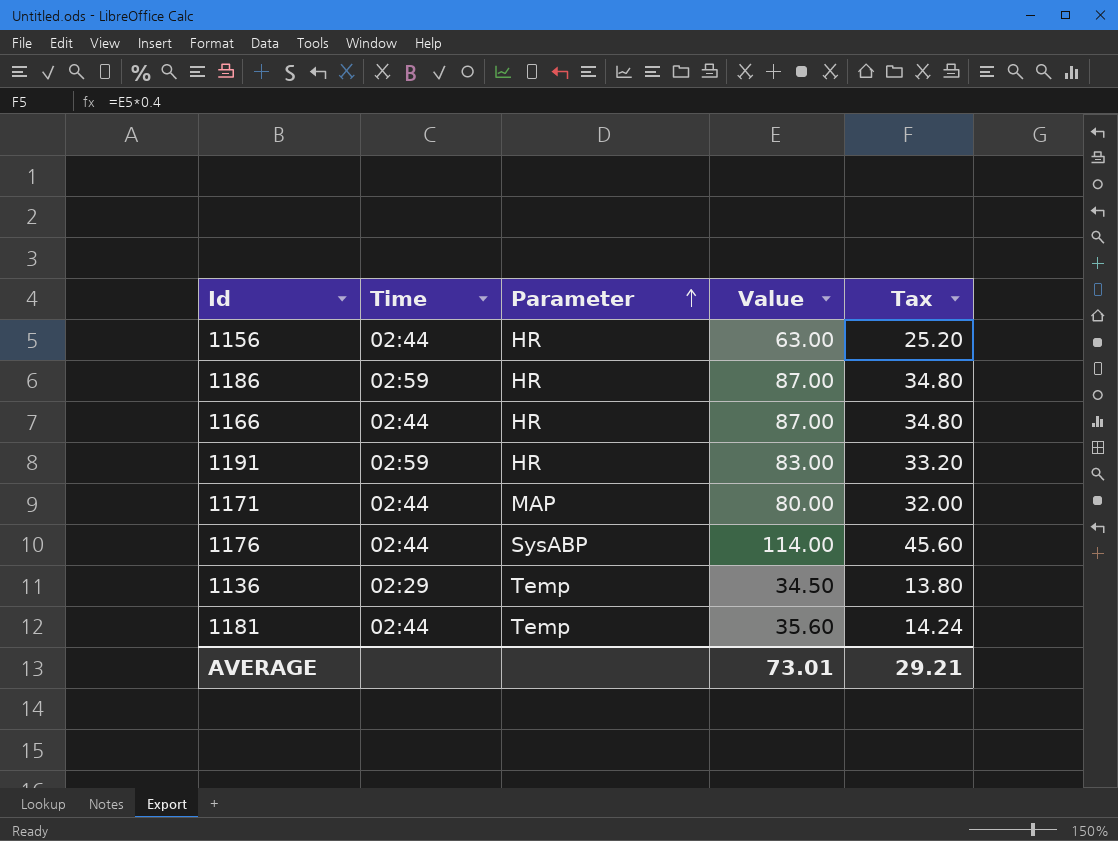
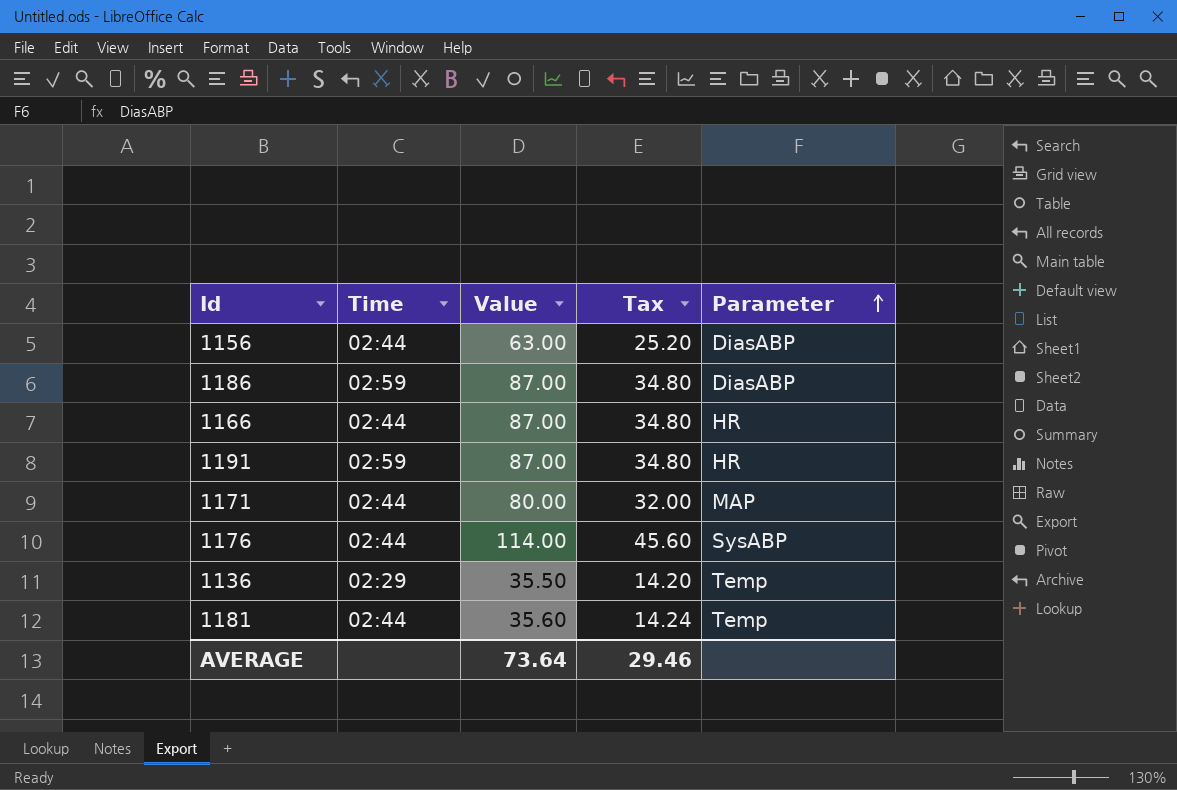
column Parameter | position: 3 -> 5
1156 | Parameter: HR -> DiasABP
1186 | Parameter: HR -> DiasABP
1191 | Value: 83.00 -> 87.00
1191 | Tax: 33.20 -> 34.80
1136 | Value: 34.50 -> 35.50
1136 | Tax: 13.80 -> 14.20
AVERAGE | Value: 73.01 -> 73.64
AVERAGE | Tax: 29.21 -> 29.46

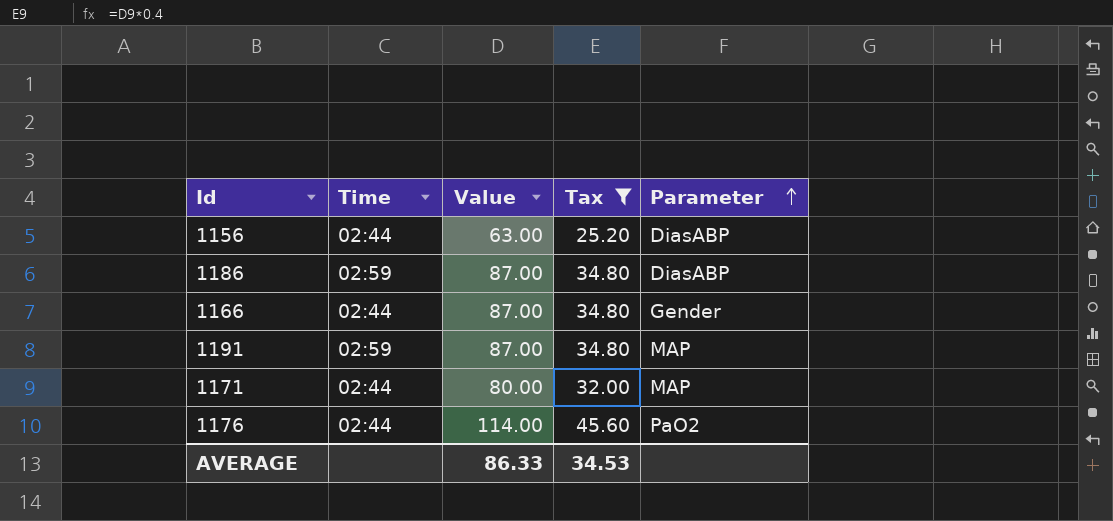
filter: none -> Tax >= 25.20
1166 | Parameter: HR -> Gender
1191 | Parameter: HR -> MAP
1176 | Parameter: SysABP -> PaO2
AVERAGE | Value: 73.64 -> 86.33
AVERAGE | Tax: 29.46 -> 34.53

